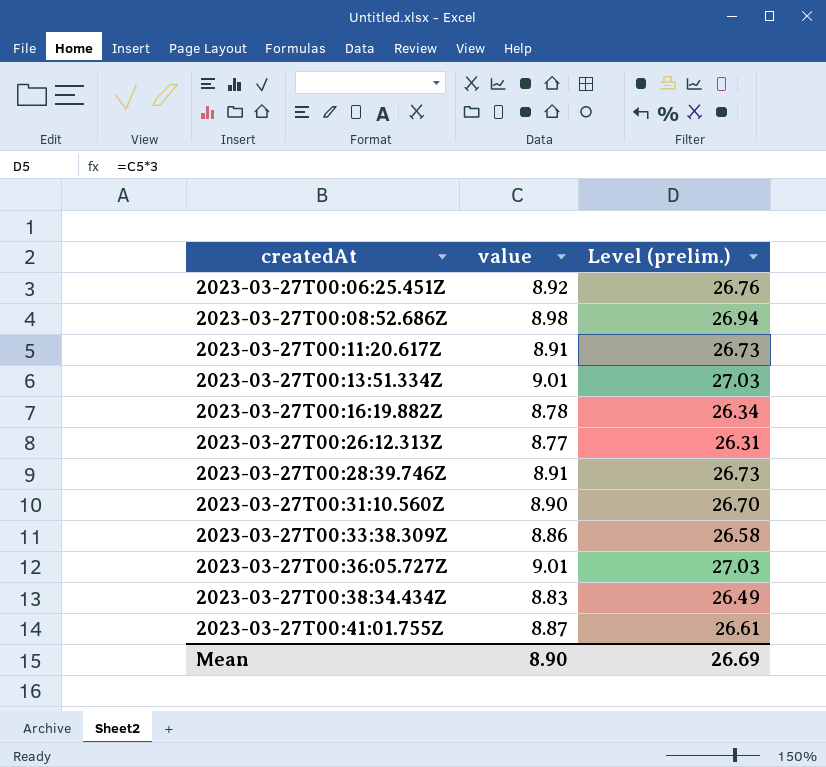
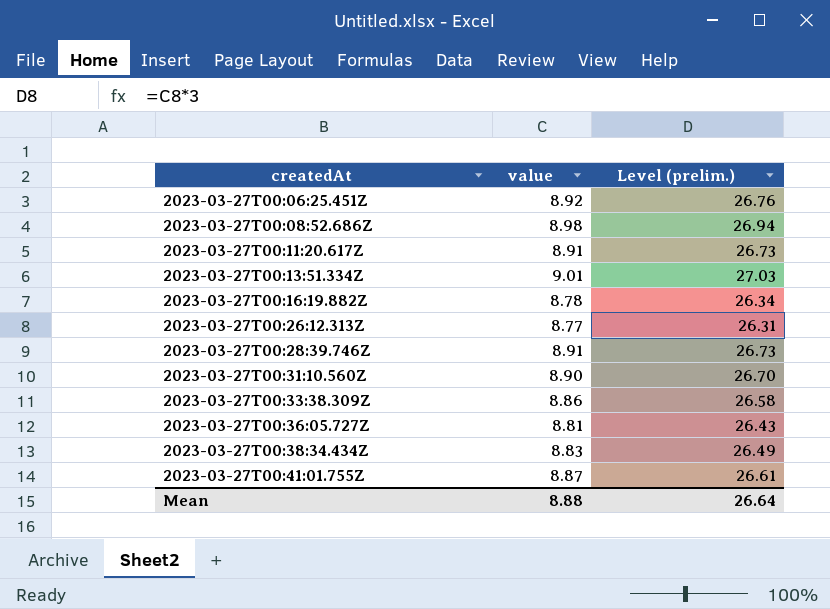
2023-03-27T00:36:05.727Z | value: 9.01 -> 8.81
2023-03-27T00:36:05.727Z | Level (prelim.): 27.03 -> 26.43
Mean | value: 8.90 -> 8.88
Mean | Level (prelim.): 26.69 -> 26.64

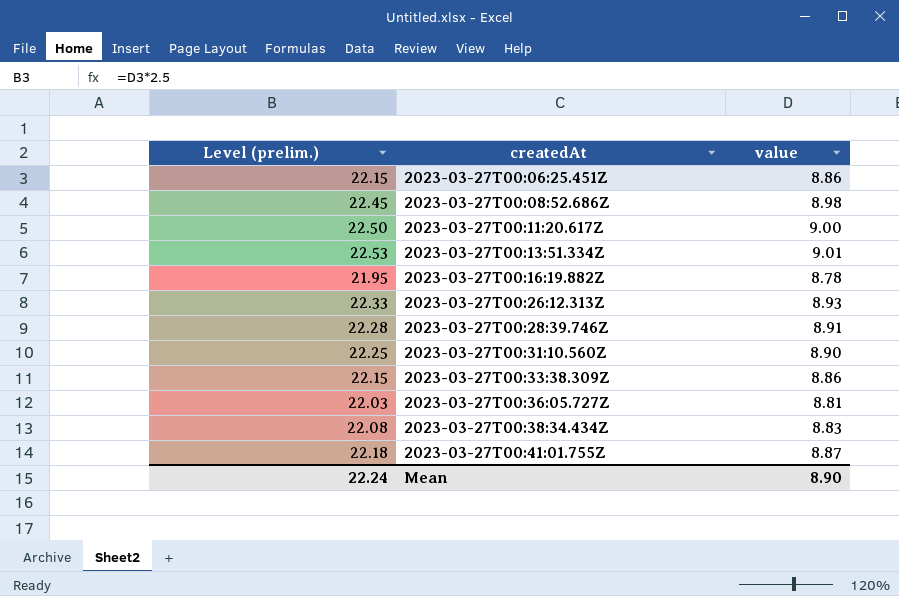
column Level (prelim.) | formula: [value] * 3 -> [value] * 2.5
column Level (prelim.) | position: 3 -> 1
2023-03-27T00:06:25.451Z | value: 8.92 -> 8.86
2023-03-27T00:11:20.617Z | value: 8.91 -> 9.00
2023-03-27T00:26:12.313Z | value: 8.77 -> 8.93
Mean | Level (prelim.): 26.64 -> 22.24
Mean | value: 8.88 -> 8.90

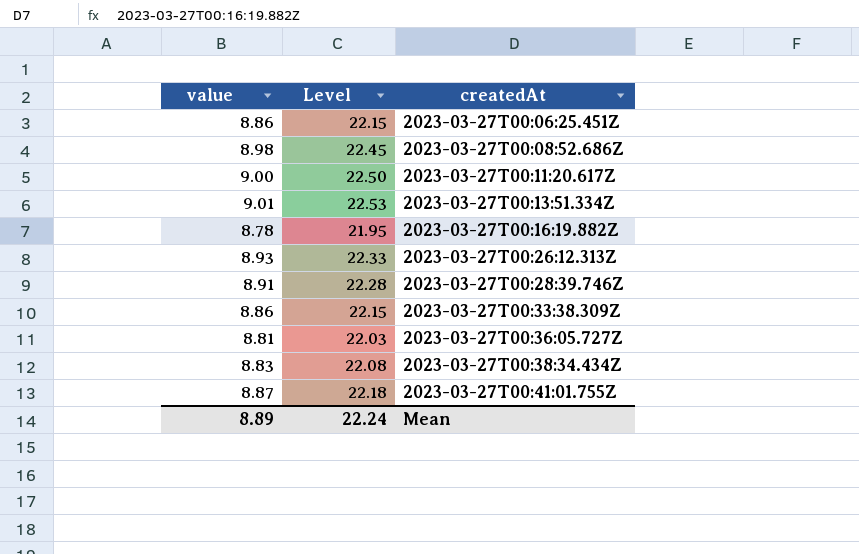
column value | position: 3 -> 1
column name: Level (prelim.) -> Level
row 2023-03-27T00:31:10.560Z: 22.25 | 8.90 -> none
Mean | value: 8.90 -> 8.89

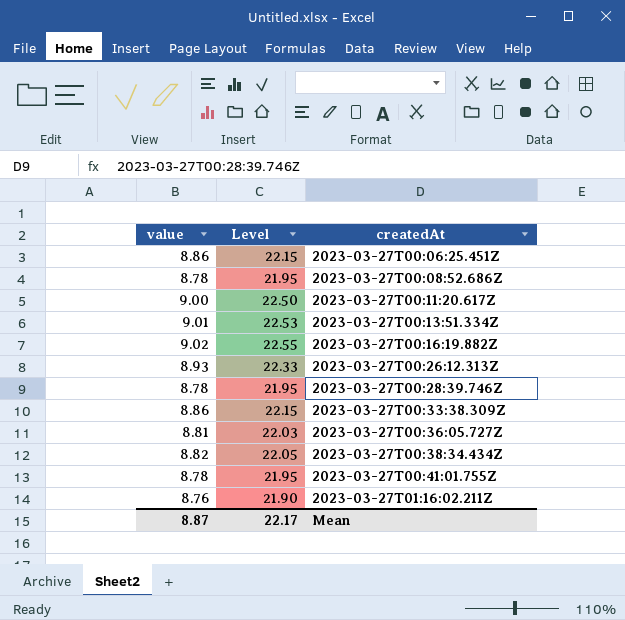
2023-03-27T00:08:52.686Z | value: 8.98 -> 8.78
2023-03-27T00:08:52.686Z | Level: 22.45 -> 21.95
2023-03-27T00:16:19.882Z | value: 8.78 -> 9.02
2023-03-27T00:16:19.882Z | Level: 21.95 -> 22.55
2023-03-27T00:28:39.746Z | value: 8.91 -> 8.78
2023-03-27T00:28:39.746Z | Level: 22.28 -> 21.95
2023-03-27T00:38:34.434Z | value: 8.83 -> 8.82
2023-03-27T00:38:34.434Z | Level: 22.08 -> 22.05
2023-03-27T00:41:01.755Z | value: 8.87 -> 8.78
2023-03-27T00:41:01.755Z | Level: 22.18 -> 21.95
row 2023-03-27T01:16:02.211Z: none -> 8.76 | 21.90
Mean | value: 8.89 -> 8.87
Mean | Level: 22.24 -> 22.17

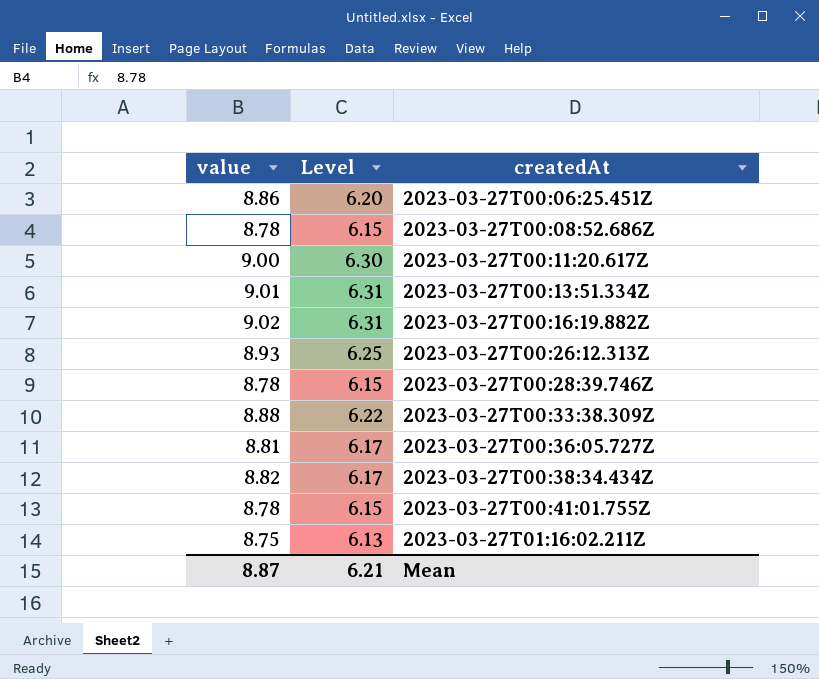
column Level | formula: [value] * 2.5 -> [value] * 0.7
2023-03-27T00:33:38.309Z | value: 8.86 -> 8.88
2023-03-27T01:16:02.211Z | value: 8.76 -> 8.75
Mean | Level: 22.17 -> 6.21

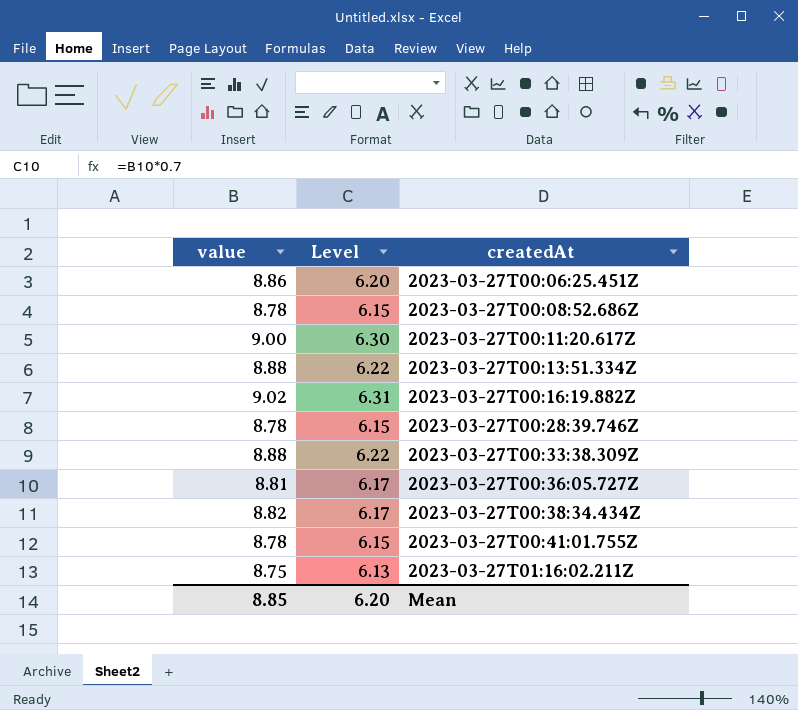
row 2023-03-27T00:26:12.313Z: 8.93 | 6.25 -> none
2023-03-27T00:13:51.334Z | value: 9.01 -> 8.88
2023-03-27T00:13:51.334Z | Level: 6.31 -> 6.22
Mean | value: 8.87 -> 8.85
Mean | Level: 6.21 -> 6.20

